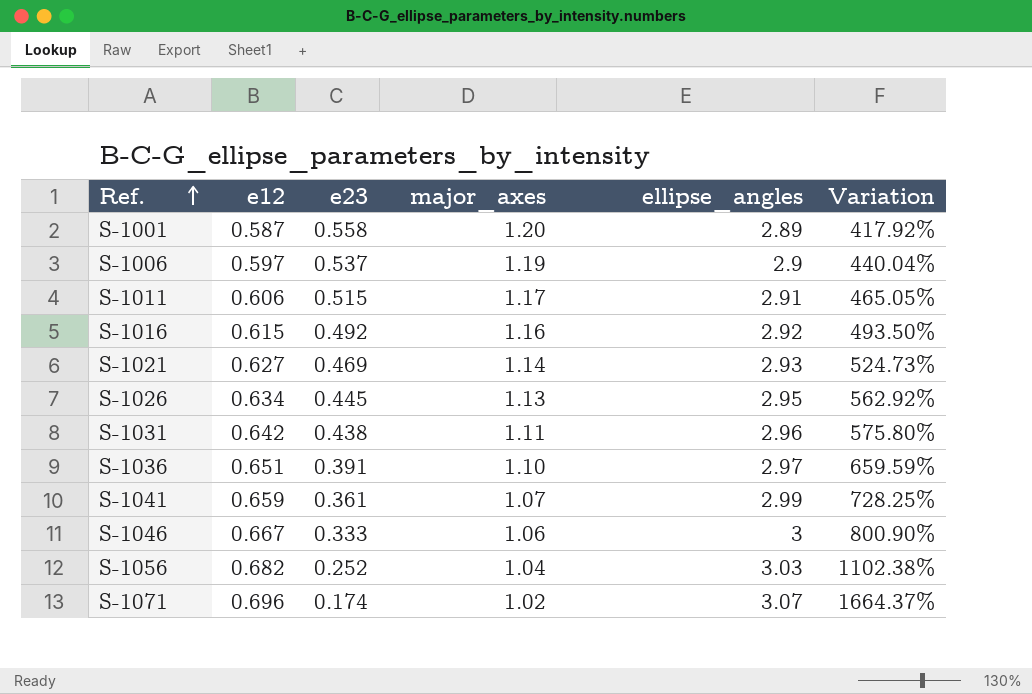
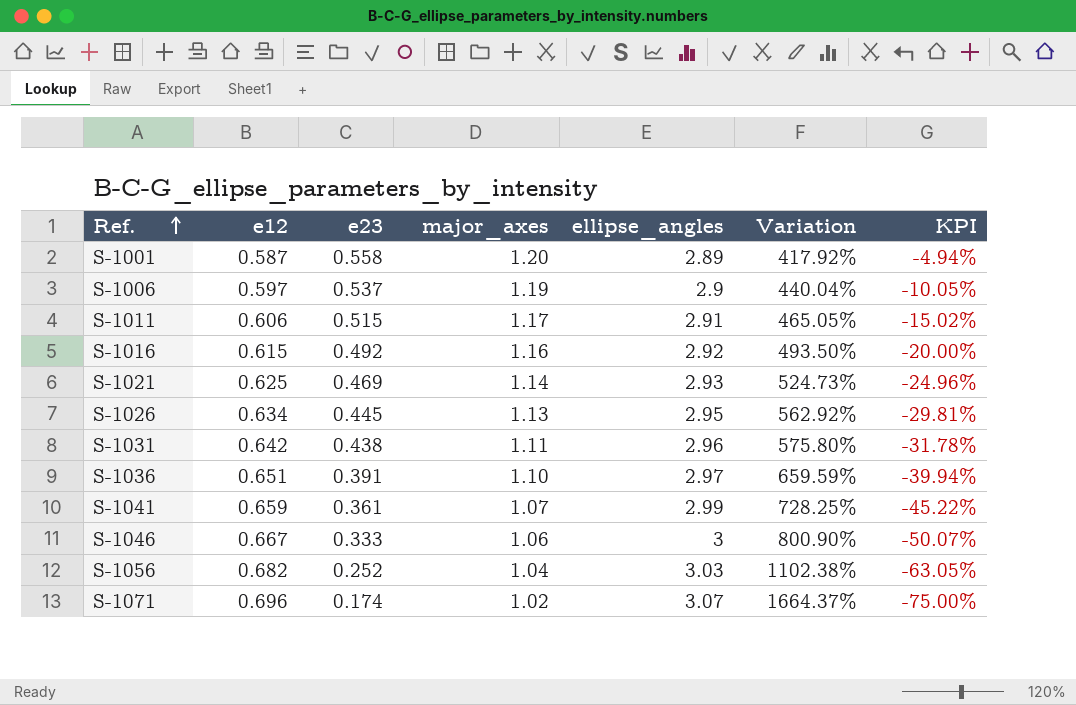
column KPI | formula: none -> ([e23] - [e12]) / [e12]
S-1021 | e12: 0.627 -> 0.625

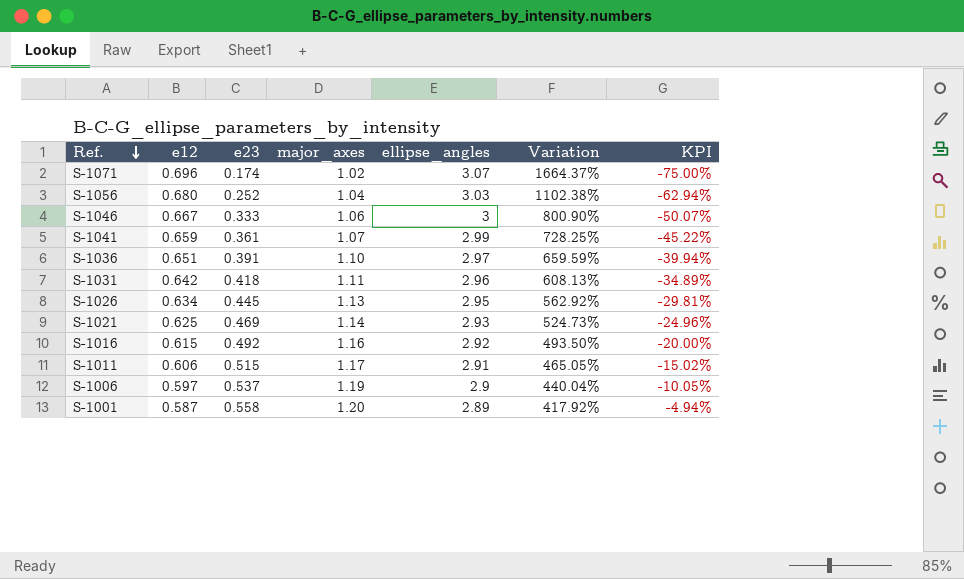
row order: Ref. ascending -> Ref. descending
S-1056 | e12: 0.682 -> 0.680
S-1056 | KPI: -63.05% -> -62.94%
S-1031 | e23: 0.438 -> 0.418
S-1031 | Variation: 575.80% -> 608.13%
S-1031 | KPI: -31.78% -> -34.89%

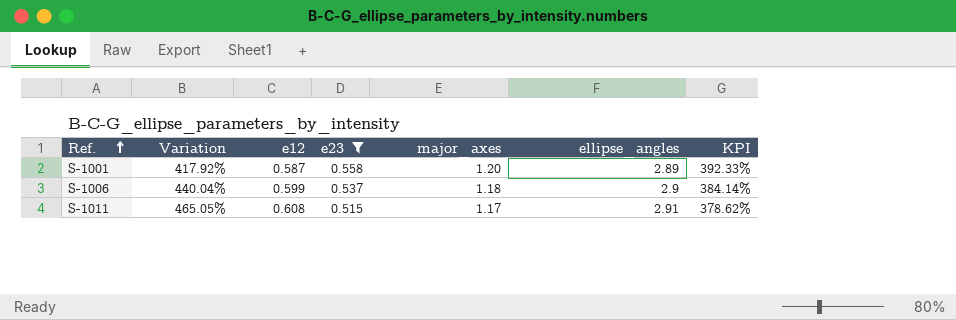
filter: none -> e23 >= 0.515
row order: Ref. descending -> Ref. ascending
column Variation | position: 6 -> 2
column KPI | formula: ([e23] - [e12]) / [e12] -> ([ellipse_angles] - [e12]) / [e12]
S-1006 | e12: 0.597 -> 0.599
S-1006 | major_axes: 1.19 -> 1.18
S-1011 | e12: 0.606 -> 0.608

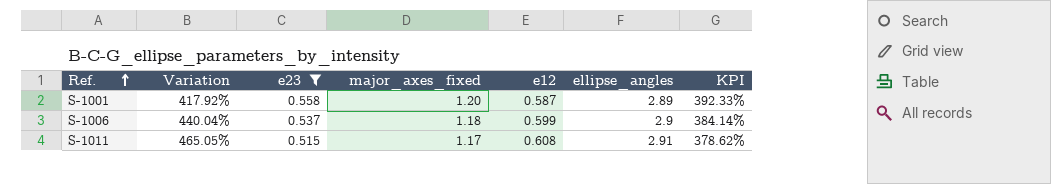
column name: major_axes -> major_axes_fixed
column e12 | position: 3 -> 5

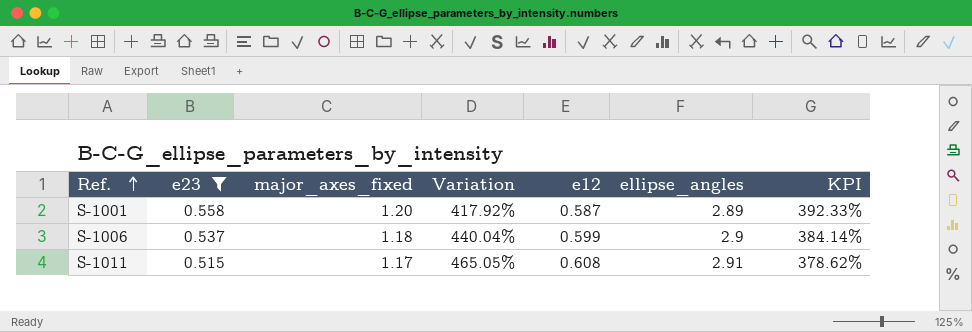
column Variation | position: 2 -> 4

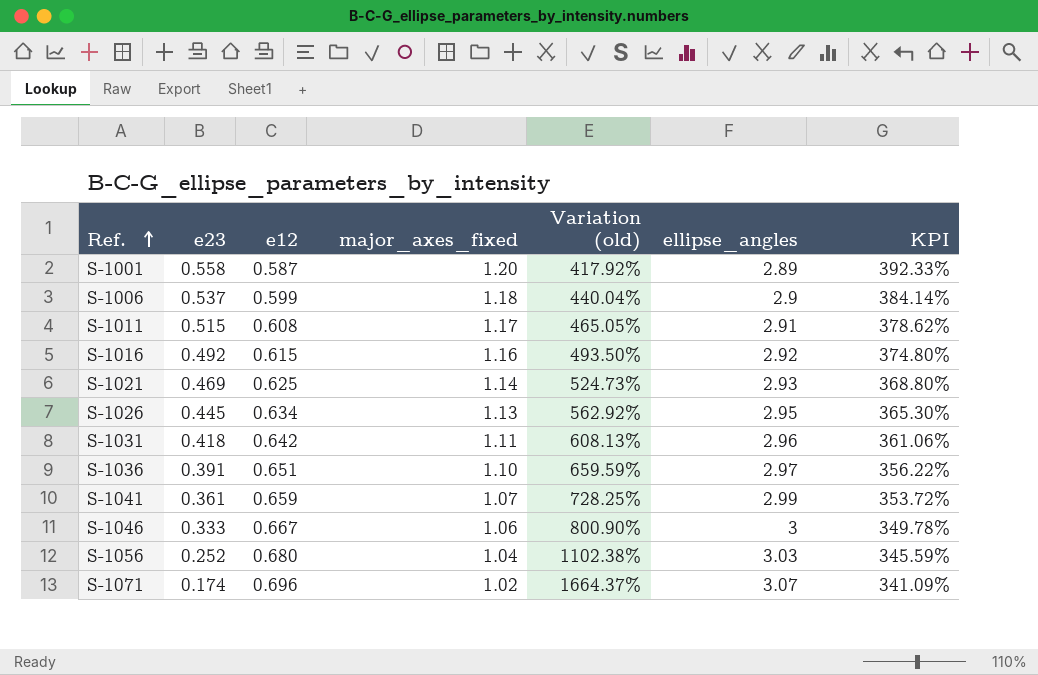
filter: e23 >= 0.515 -> none
column e12 | position: 5 -> 3
column name: Variation -> Variation (old)

